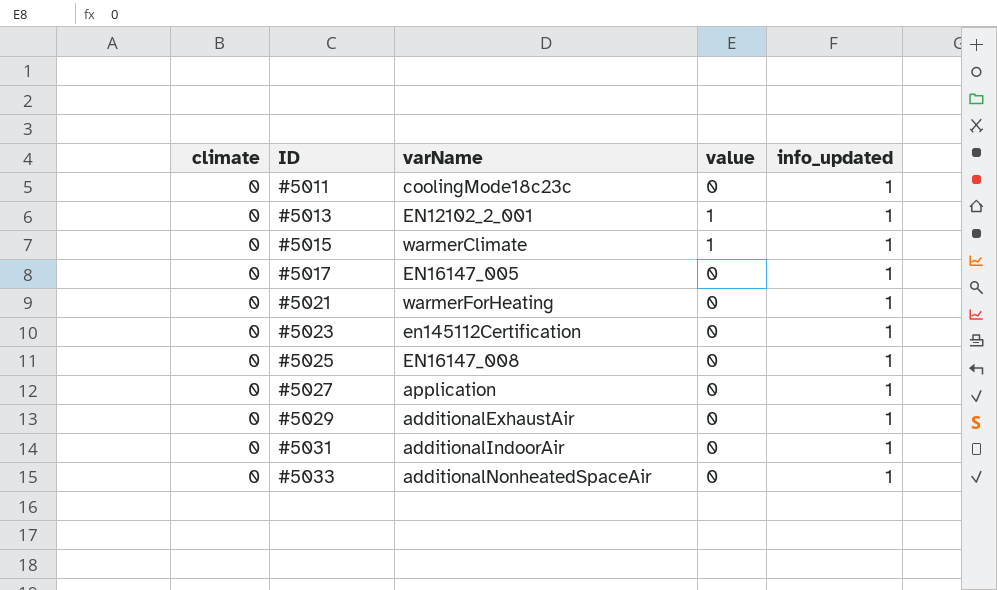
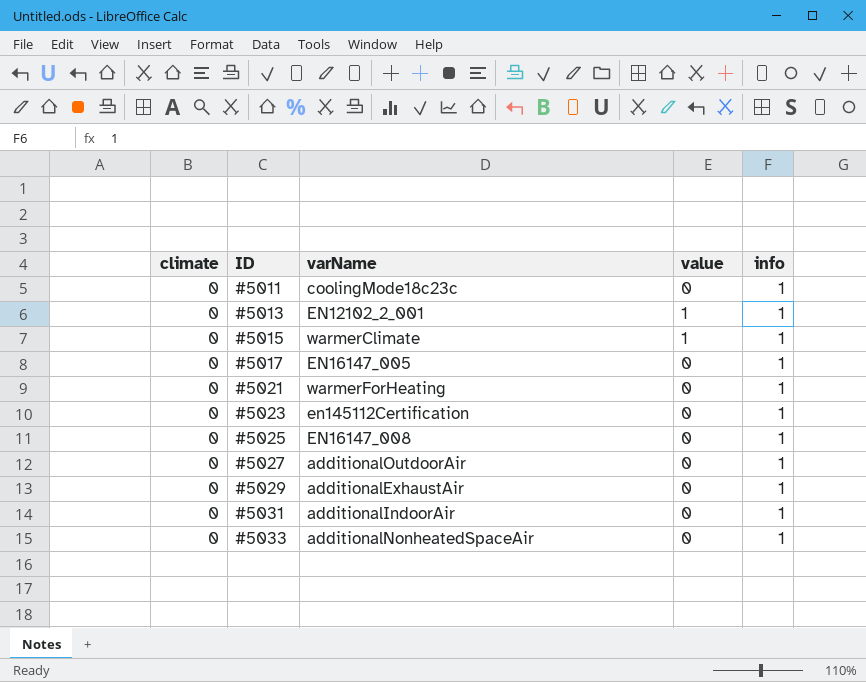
column name: info_updated -> info
#5027 | varName: application -> additionalOutdoorAir

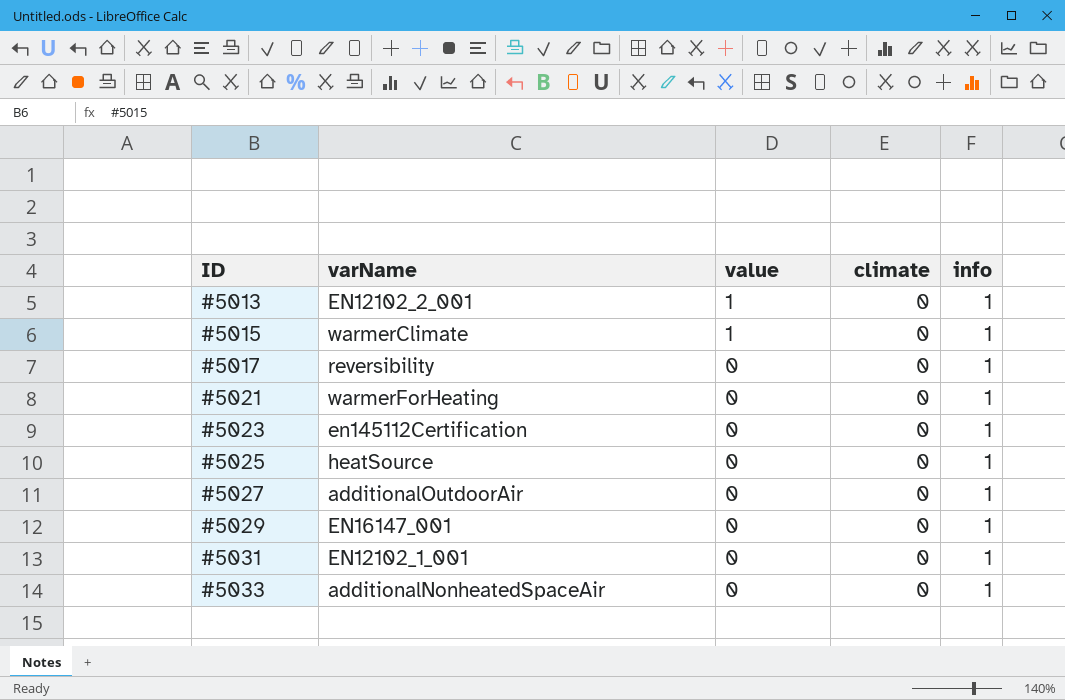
column climate | position: 1 -> 4
row #5011: 0 | coolingMode18c23c | 0 | 1 -> none
#5017 | varName: EN16147_005 -> reversibility
#5025 | varName: EN16147_008 -> heatSource
#5029 | varName: additionalExhaustAir -> EN16147_001
#5031 | varName: additionalIndoorAir -> EN12102_1_001

